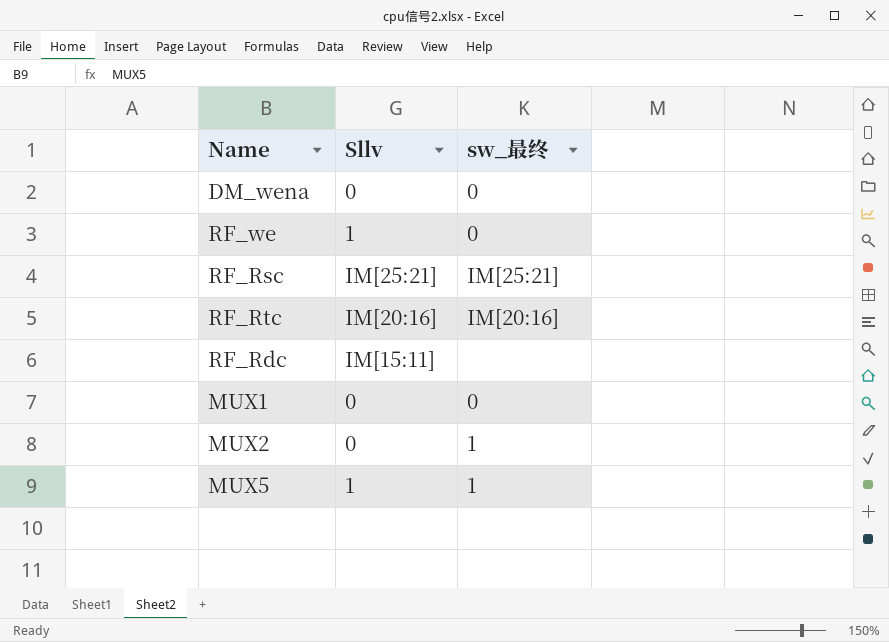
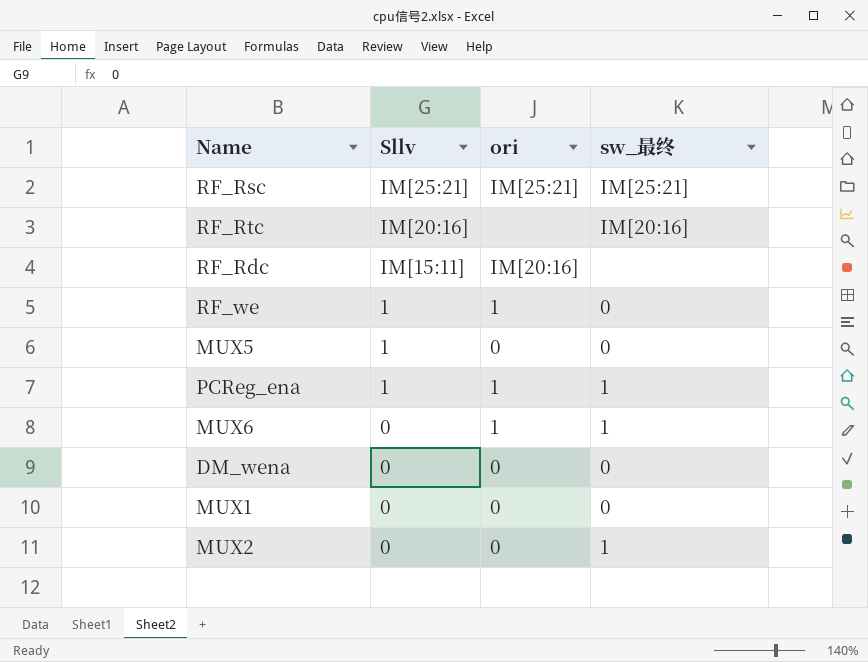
row order: none -> Sllv descending
column ori | position: none -> 3
MUX5 | sw_最终: 1 -> 0
row PCReg_ena: none -> 1 | 1 | 1
row MUX6: none -> 0 | 1 | 1

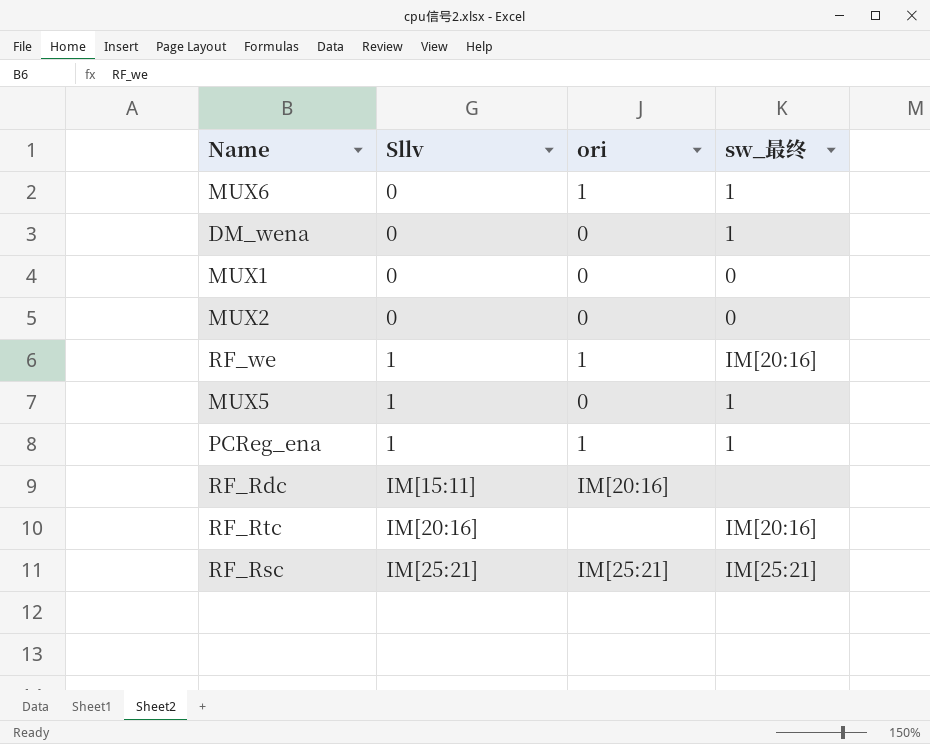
row order: Sllv descending -> Sllv ascending
DM_wena | sw_最终: 0 -> 1
MUX2 | sw_最终: 1 -> 0
RF_we | sw_最终: 0 -> IM[20:16]
MUX5 | sw_最终: 0 -> 1

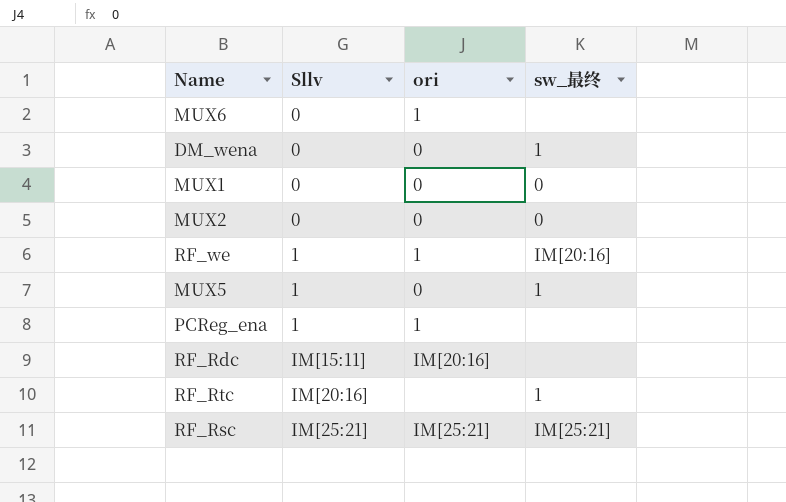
MUX6 | sw_最终: 1 -> none
PCReg_ena | sw_最终: 1 -> none
RF_Rtc | sw_最终: IM[20:16] -> 1

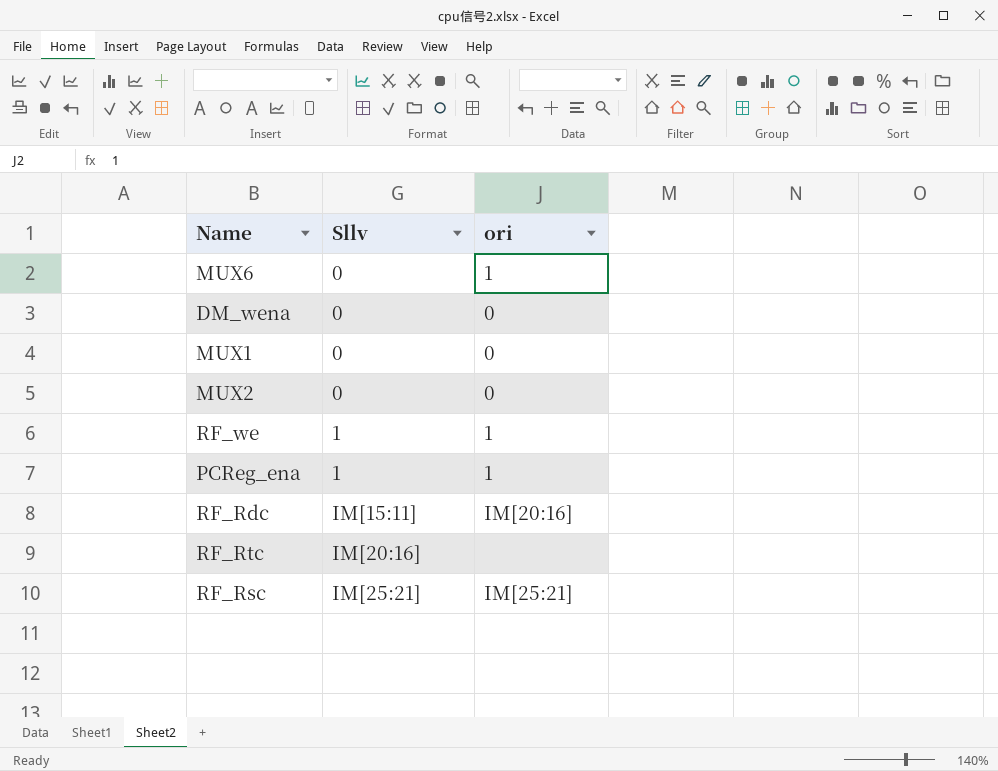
column sw_最终 | position: 4 -> none
row MUX5: 1 | 0 | 1 -> none

